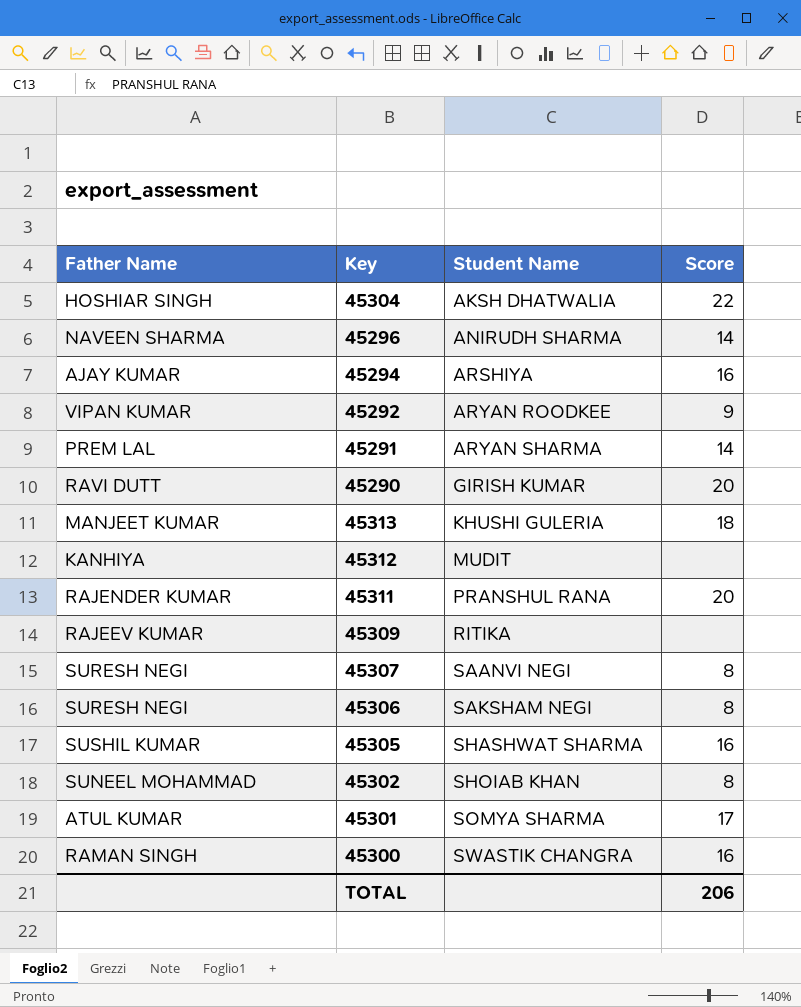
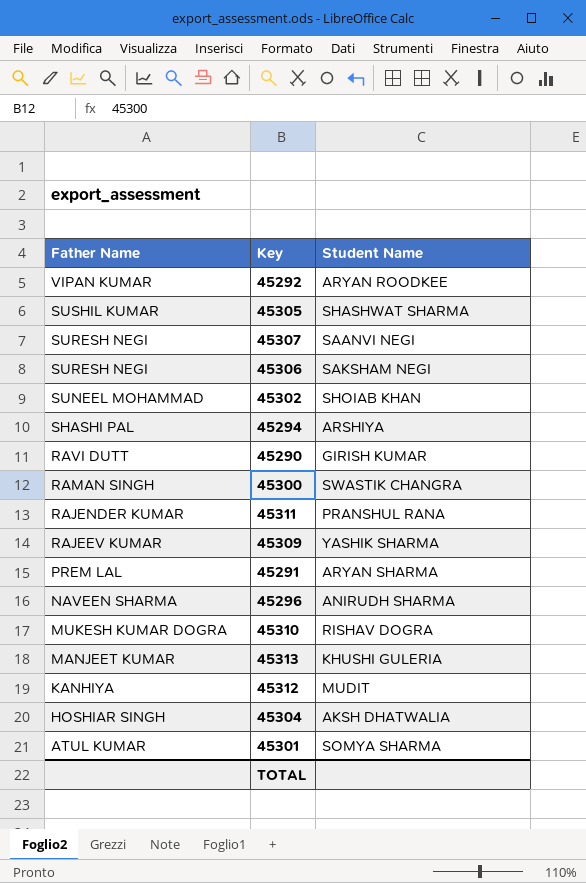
row order: Student Name ascending -> Father Name descending
column Score | position: 4 -> none
45294 | Father Name: AJAY KUMAR -> SHASHI PAL
45309 | Student Name: RITIKA -> YASHIK SHARMA
row 45310: none -> MUKESH KUMAR DOGRA | RISHAV DOGRA

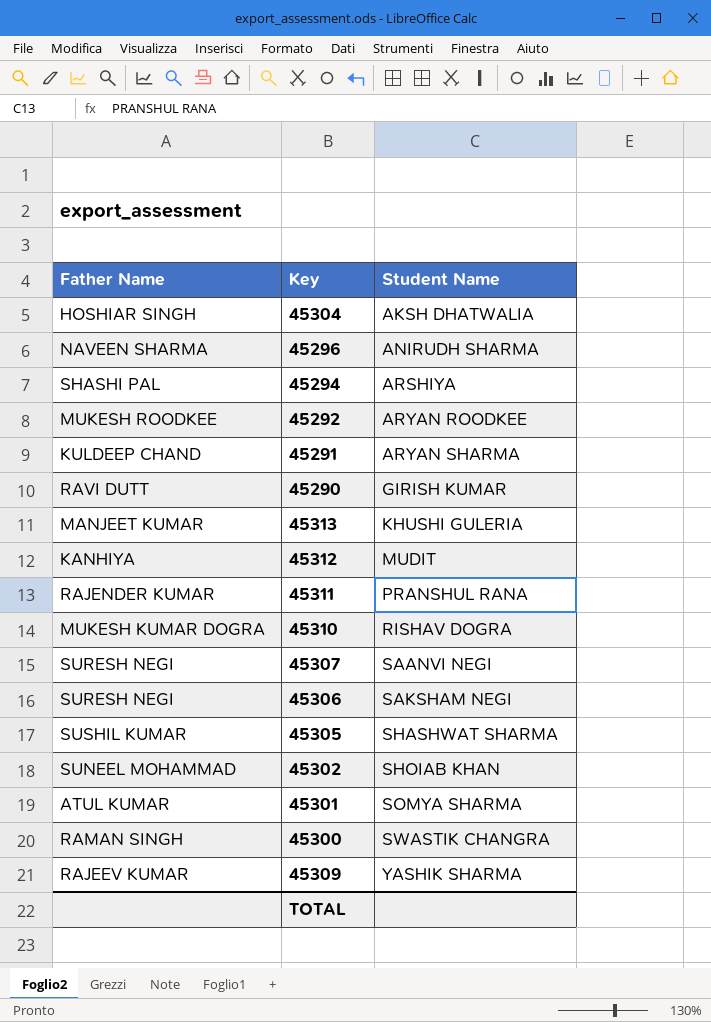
row order: Father Name descending -> Student Name ascending
45292 | Father Name: VIPAN KUMAR -> MUKESH ROODKEE
45291 | Father Name: PREM LAL -> KULDEEP CHAND

